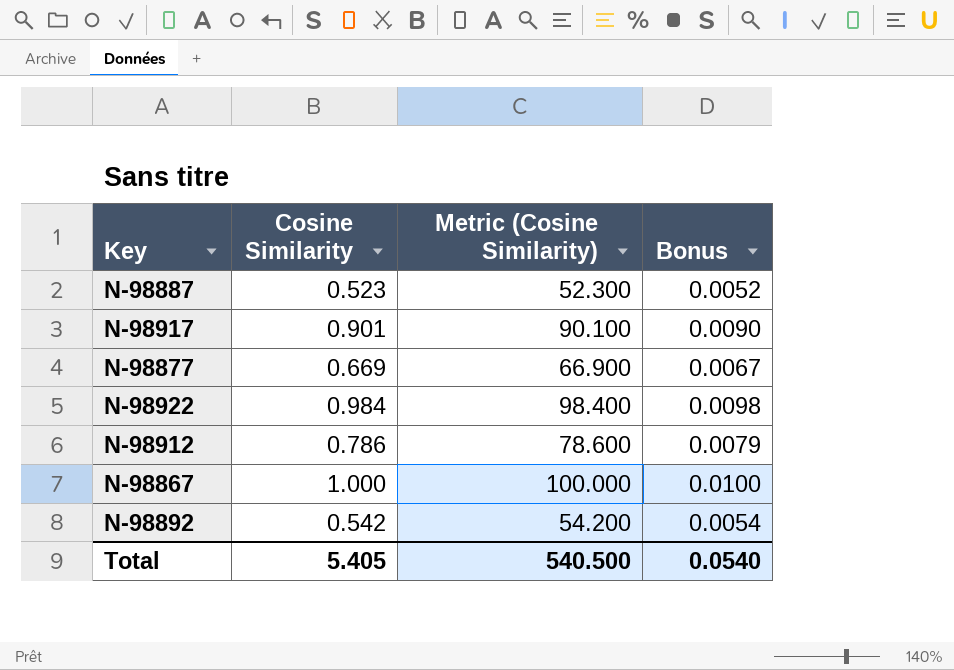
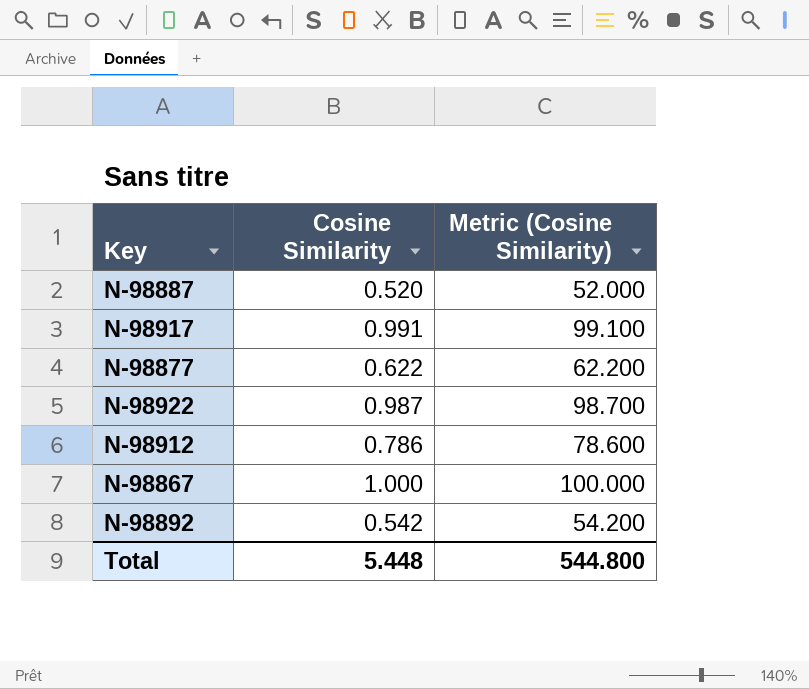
column Bonus | formula: [Cosine Similarity] * 0.01 -> none
N-98887 | Cosine Similarity: 0.523 -> 0.520
N-98887 | Metric (Cosine Similarity): 52.300 -> 52.000
N-98917 | Cosine Similarity: 0.901 -> 0.991
N-98917 | Metric (Cosine Similarity): 90.100 -> 99.100
N-98877 | Cosine Similarity: 0.669 -> 0.622
N-98877 | Metric (Cosine Similarity): 66.900 -> 62.200
N-98922 | Cosine Similarity: 0.984 -> 0.987
N-98922 | Metric (Cosine Similarity): 98.400 -> 98.700
Total | Cosine Similarity: 5.405 -> 5.448
Total | Metric (Cosine Similarity): 540.500 -> 544.800

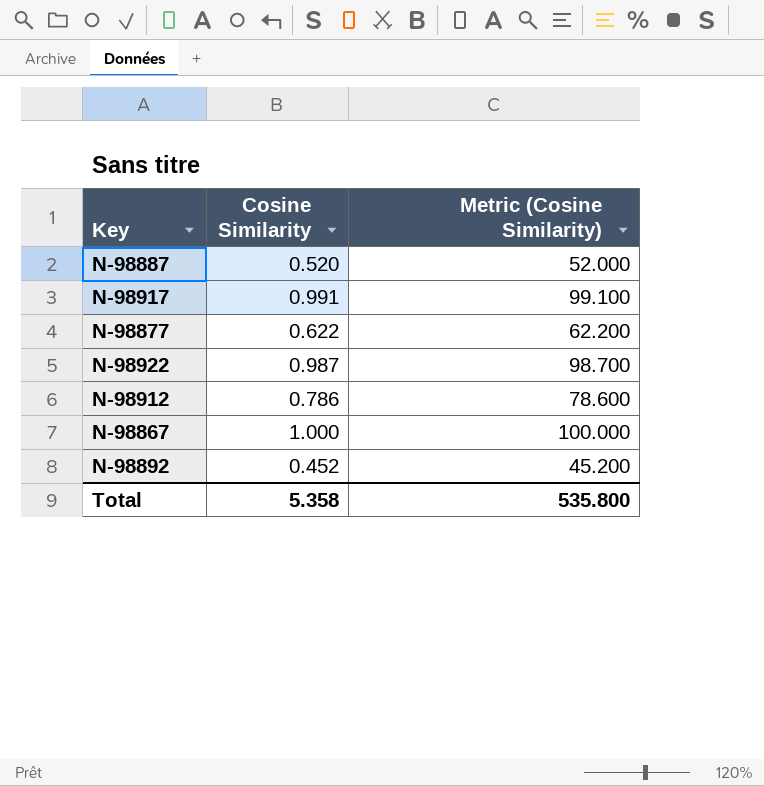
N-98892 | Cosine Similarity: 0.542 -> 0.452
N-98892 | Metric (Cosine Similarity): 54.200 -> 45.200
Total | Cosine Similarity: 5.448 -> 5.358
Total | Metric (Cosine Similarity): 544.800 -> 535.800

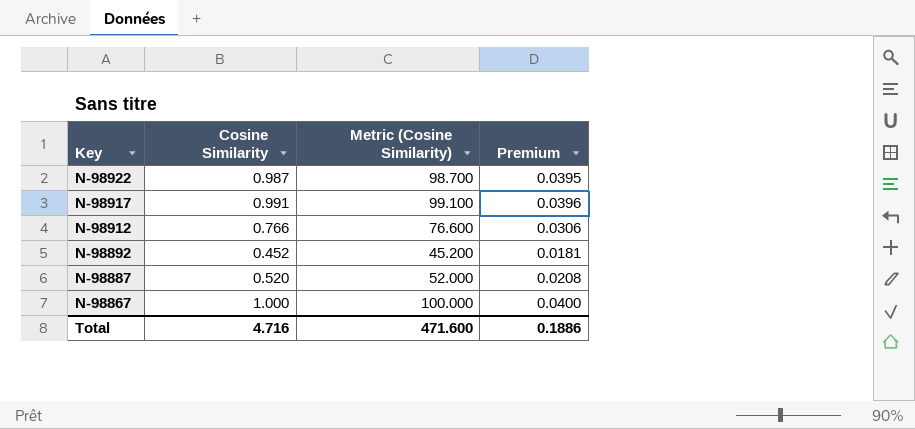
row order: none -> Key descending
column Premium | formula: none -> [Cosine Similarity] * 0.04
row N-98877: 0.622 | 62.200 -> none
N-98912 | Cosine Similarity: 0.786 -> 0.766
N-98912 | Metric (Cosine Similarity): 78.600 -> 76.600
Total | Cosine Similarity: 5.358 -> 4.716
Total | Metric (Cosine Similarity): 535.800 -> 471.600

